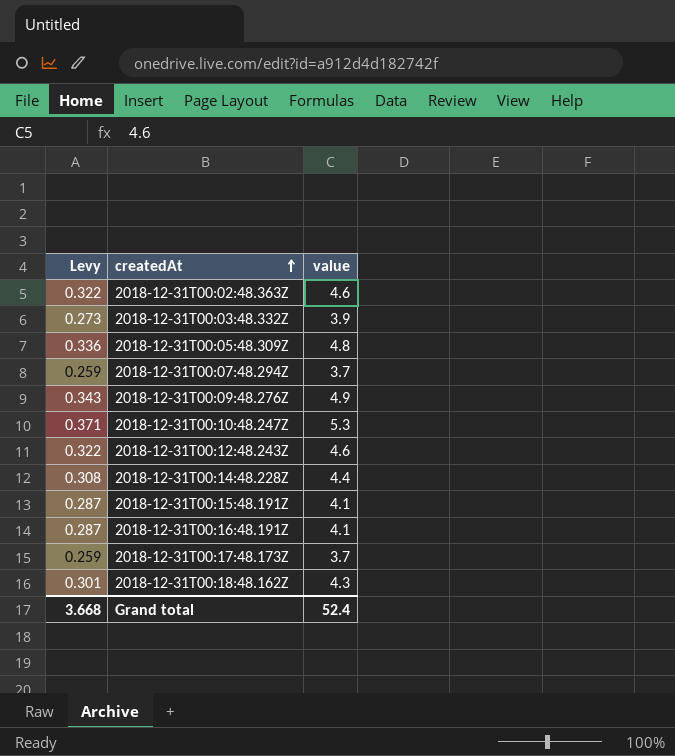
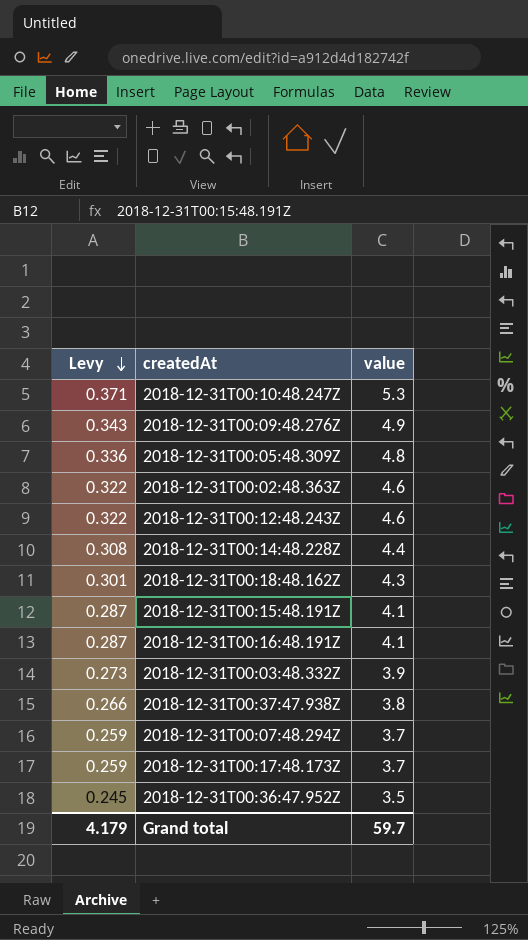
row order: createdAt ascending -> Levy descending
row 2018-12-31T00:37:47.938Z: none -> 0.266 | 3.8
row 2018-12-31T00:36:47.952Z: none -> 0.245 | 3.5
Grand total | Levy: 3.668 -> 4.179
Grand total | value: 52.4 -> 59.7

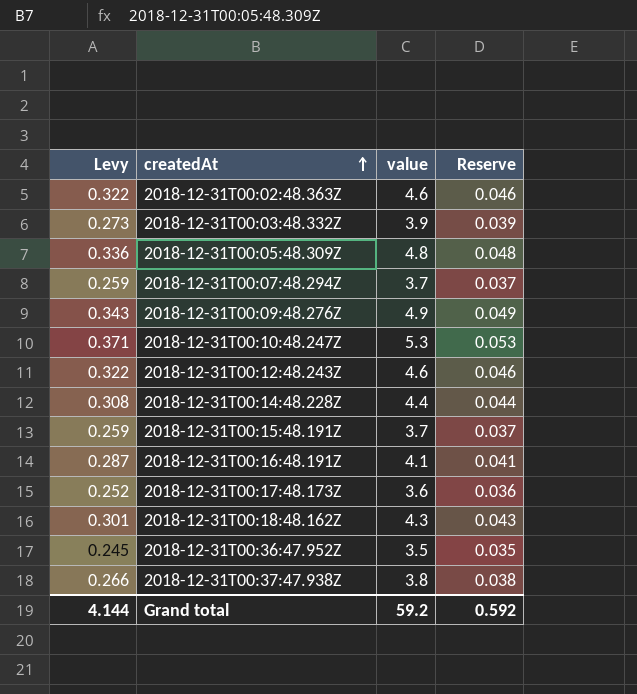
row order: Levy descending -> createdAt ascending
column Reserve | formula: none -> [value] * 0.01
2018-12-31T00:15:48.191Z | Levy: 0.287 -> 0.259
2018-12-31T00:15:48.191Z | value: 4.1 -> 3.7
2018-12-31T00:17:48.173Z | Levy: 0.259 -> 0.252
2018-12-31T00:17:48.173Z | value: 3.7 -> 3.6
Grand total | Levy: 4.179 -> 4.144
Grand total | value: 59.7 -> 59.2

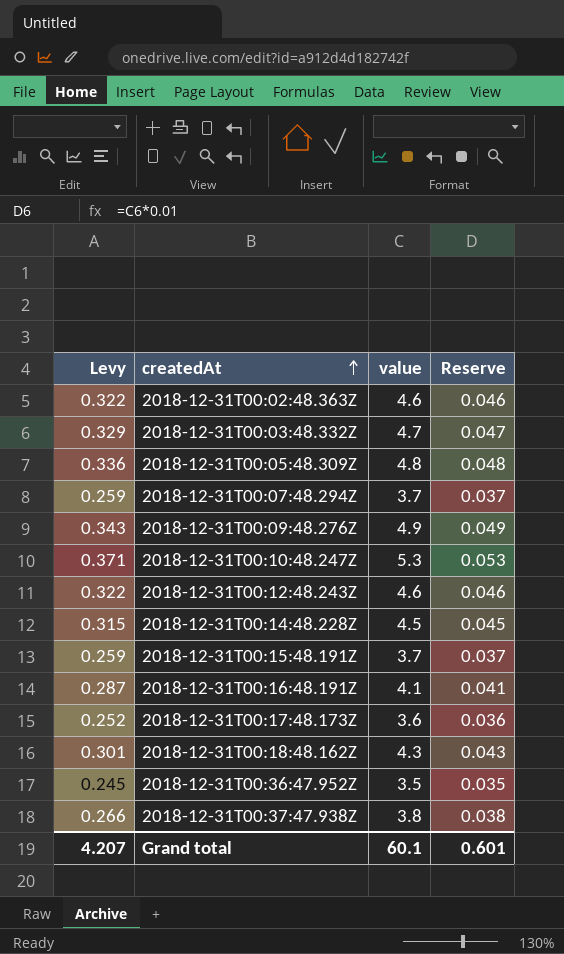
2018-12-31T00:03:48.332Z | Levy: 0.273 -> 0.329
2018-12-31T00:03:48.332Z | value: 3.9 -> 4.7
2018-12-31T00:03:48.332Z | Reserve: 0.039 -> 0.047
2018-12-31T00:14:48.228Z | Levy: 0.308 -> 0.315
2018-12-31T00:14:48.228Z | value: 4.4 -> 4.5
2018-12-31T00:14:48.228Z | Reserve: 0.044 -> 0.045
Grand total | Levy: 4.144 -> 4.207
Grand total | value: 59.2 -> 60.1
Grand total | Reserve: 0.592 -> 0.601

